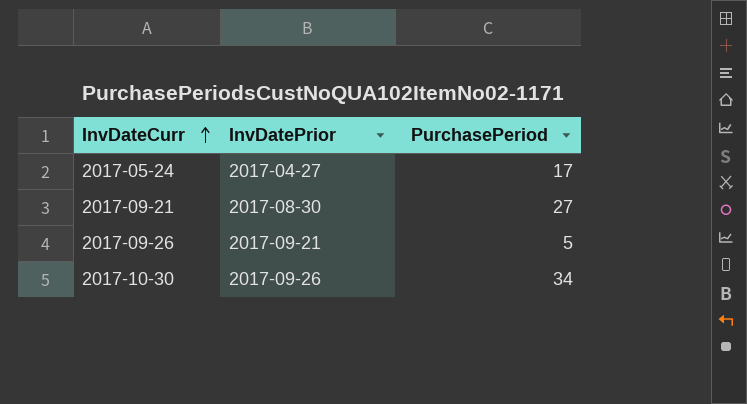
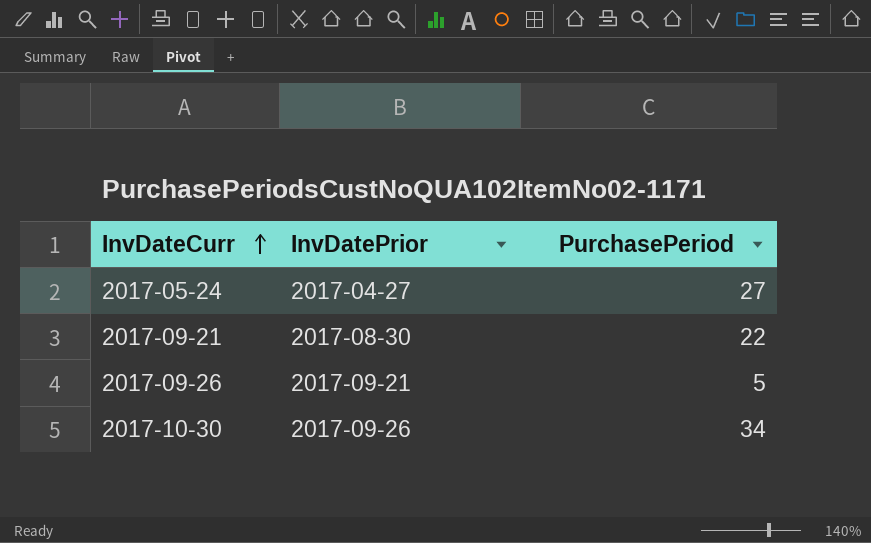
2017-05-24 | PurchasePeriod: 17 -> 27
2017-09-21 | PurchasePeriod: 27 -> 22

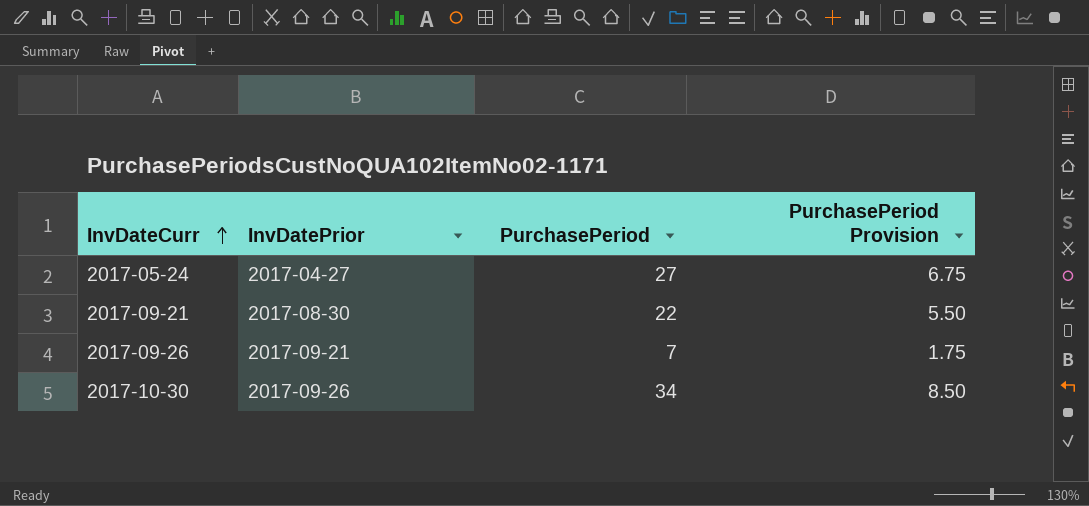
column PurchasePeriod Provision | formula: none -> [PurchasePeriod] * 0.25
2017-09-26 | PurchasePeriod: 5 -> 7

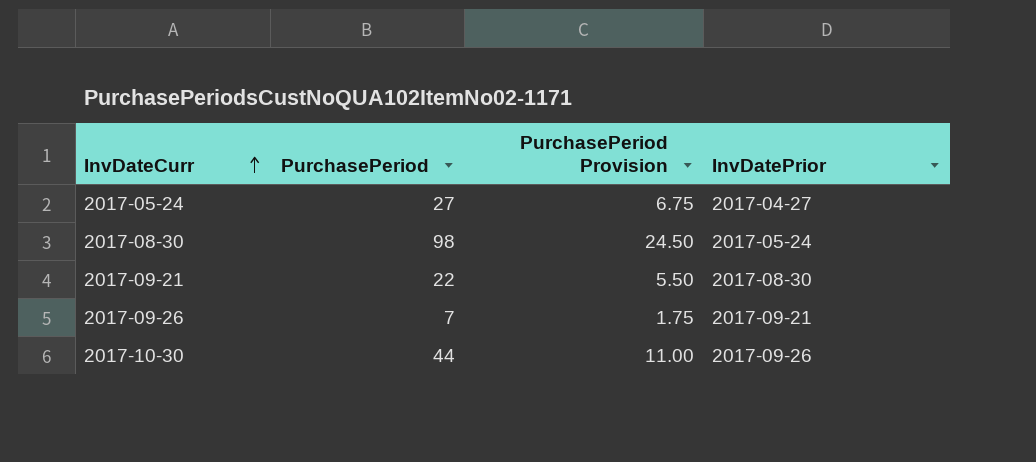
column InvDatePrior | position: 2 -> 4
row 2017-08-30: none -> 98 | 24.50 | 2017-05-24
2017-10-30 | PurchasePeriod: 34 -> 44
2017-10-30 | PurchasePeriod Provision: 8.50 -> 11.00

